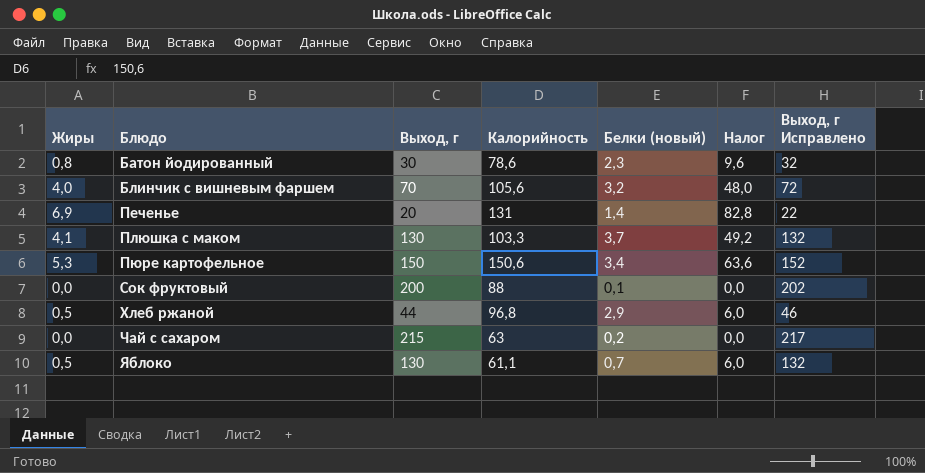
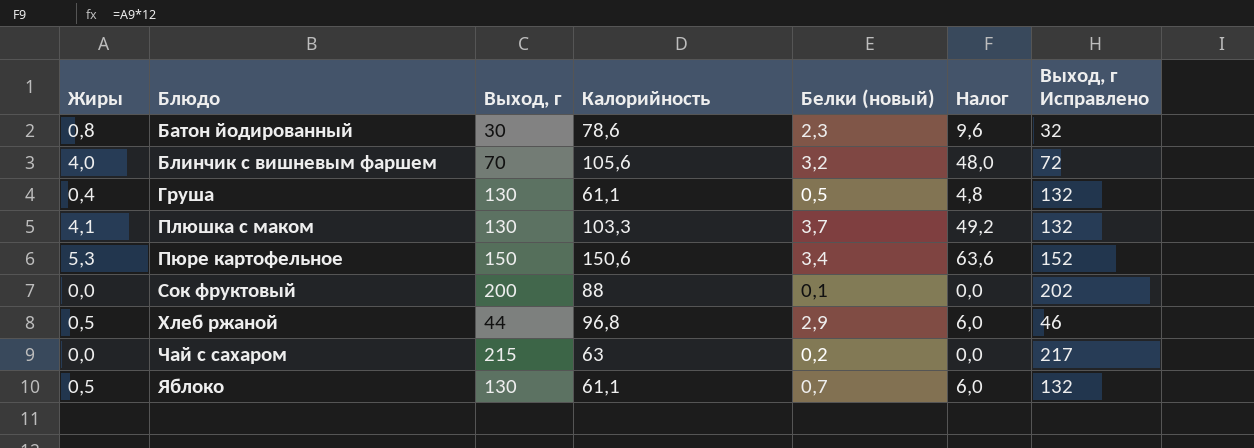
row Печенье: 6,9 | 20 | 131 | 1,4 | 82,8 | 22 -> none
row Груша: none -> 0,4 | 130 | 61,1 | 0,5 | 4,8 | 132

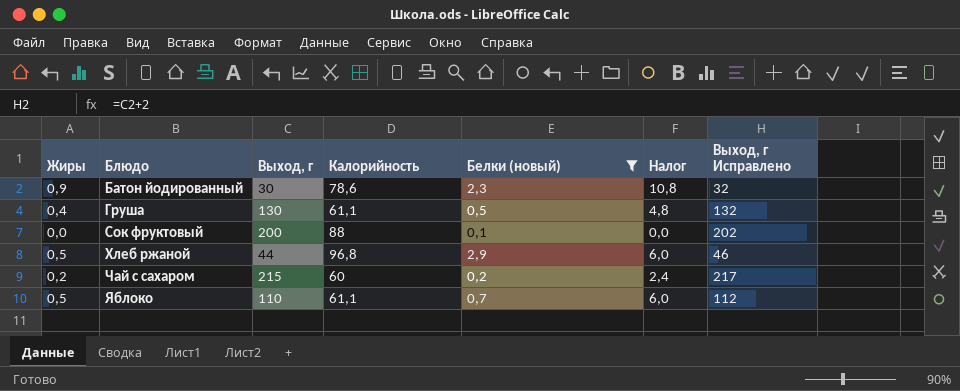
filter: none -> Белки (новый) <= 2,9
Батон йодированный | Жиры: 0,8 -> 0,9
Батон йодированный | Налог: 9,6 -> 10,8
Чай с сахаром | Жиры: 0,0 -> 0,2
Чай с сахаром | Калорийность: 63 -> 60
Чай с сахаром | Налог: 0,0 -> 2,4
Яблоко | Выход, г: 130 -> 110
Яблоко | Выход, г Исправлено: 132 -> 112

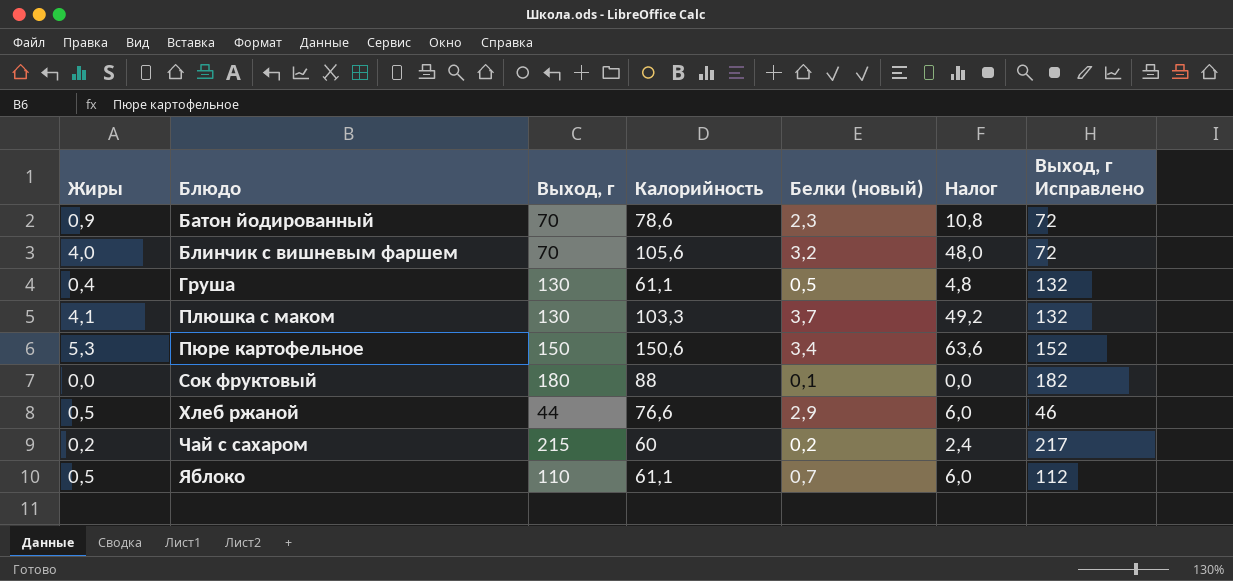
filter: Белки (новый) <= 2,9 -> none
Батон йодированный | Выход, г: 30 -> 70
Батон йодированный | Выход, г Исправлено: 32 -> 72
Сок фруктовый | Выход, г: 200 -> 180
Сок фруктовый | Выход, г Исправлено: 202 -> 182
Хлеб ржаной | Калорийность: 96,8 -> 76,6

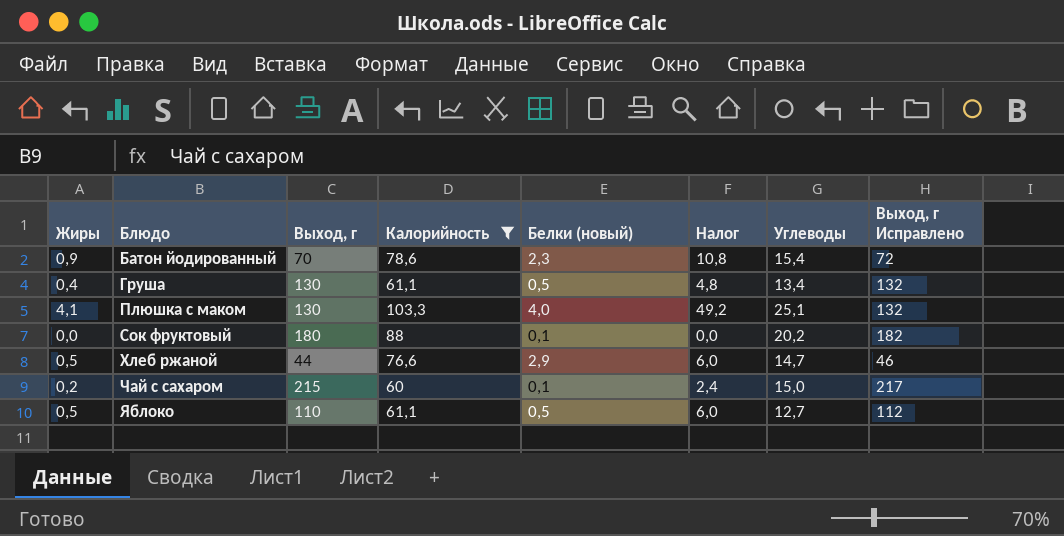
filter: none -> Калорийность <= 103,3
column Углеводы | position: none -> 7
Плюшка с маком | Белки (новый): 3,7 -> 4,0
Чай с сахаром | Белки (новый): 0,2 -> 0,1
Яблоко | Белки (новый): 0,7 -> 0,5

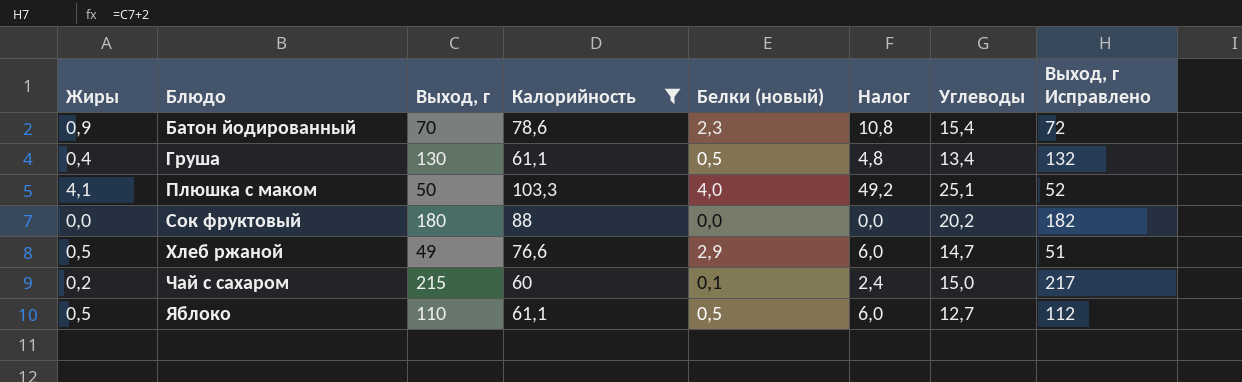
Плюшка с маком | Выход, г: 130 -> 50
Плюшка с маком | Выход, г Исправлено: 132 -> 52
Сок фруктовый | Белки (новый): 0,1 -> 0,0
Хлеб ржаной | Выход, г: 44 -> 49
Хлеб ржаной | Выход, г Исправлено: 46 -> 51

